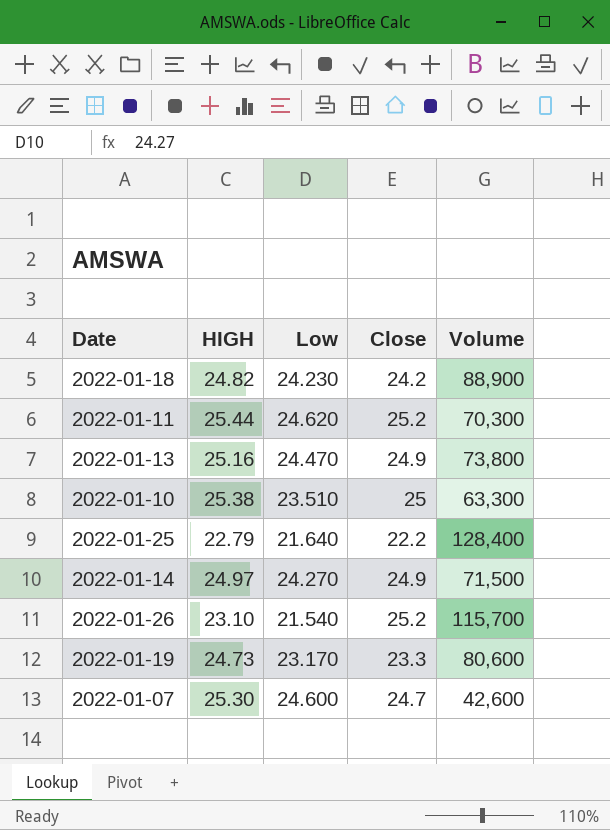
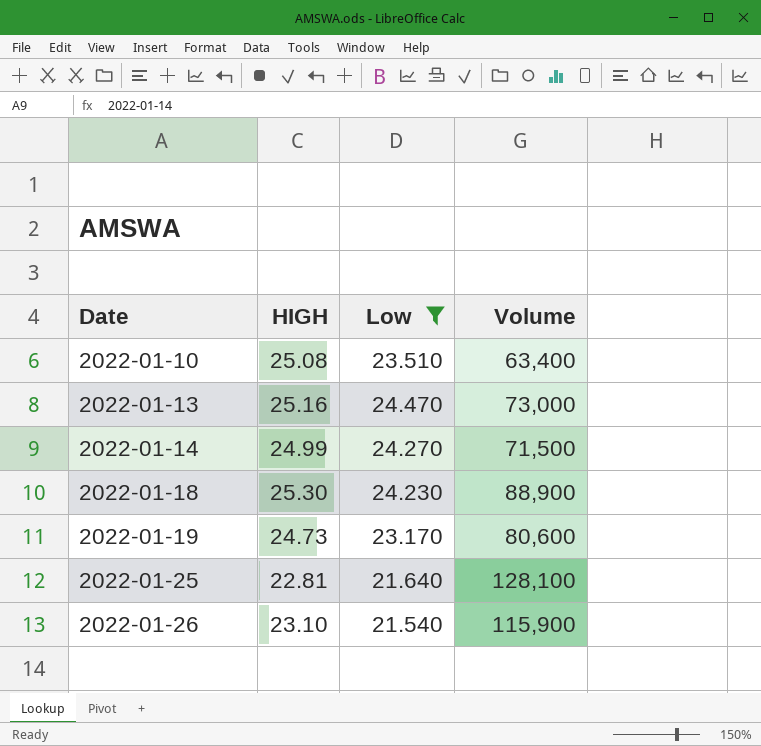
filter: none -> Low <= 24.470
row order: none -> Date ascending
column Close | position: 4 -> none
2022-01-10 | HIGH: 25.38 -> 25.08
2022-01-10 | Volume: 63,300 -> 63,400
2022-01-13 | Volume: 73,800 -> 73,000
2022-01-14 | HIGH: 24.97 -> 24.99
2022-01-18 | HIGH: 24.82 -> 25.30
2022-01-25 | HIGH: 22.79 -> 22.81
2022-01-25 | Volume: 128,400 -> 128,100
2022-01-26 | Volume: 115,700 -> 115,900

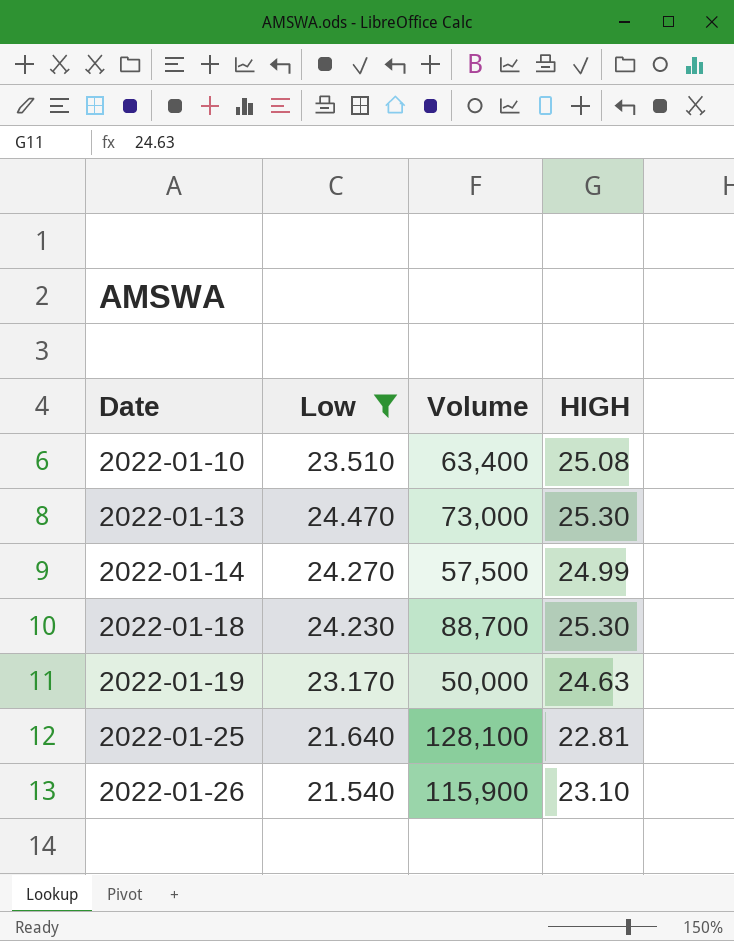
column HIGH | position: 2 -> 4
2022-01-13 | HIGH: 25.16 -> 25.30
2022-01-14 | Volume: 71,500 -> 57,500
2022-01-18 | Volume: 88,900 -> 88,700
2022-01-19 | Volume: 80,600 -> 50,000
2022-01-19 | HIGH: 24.73 -> 24.63

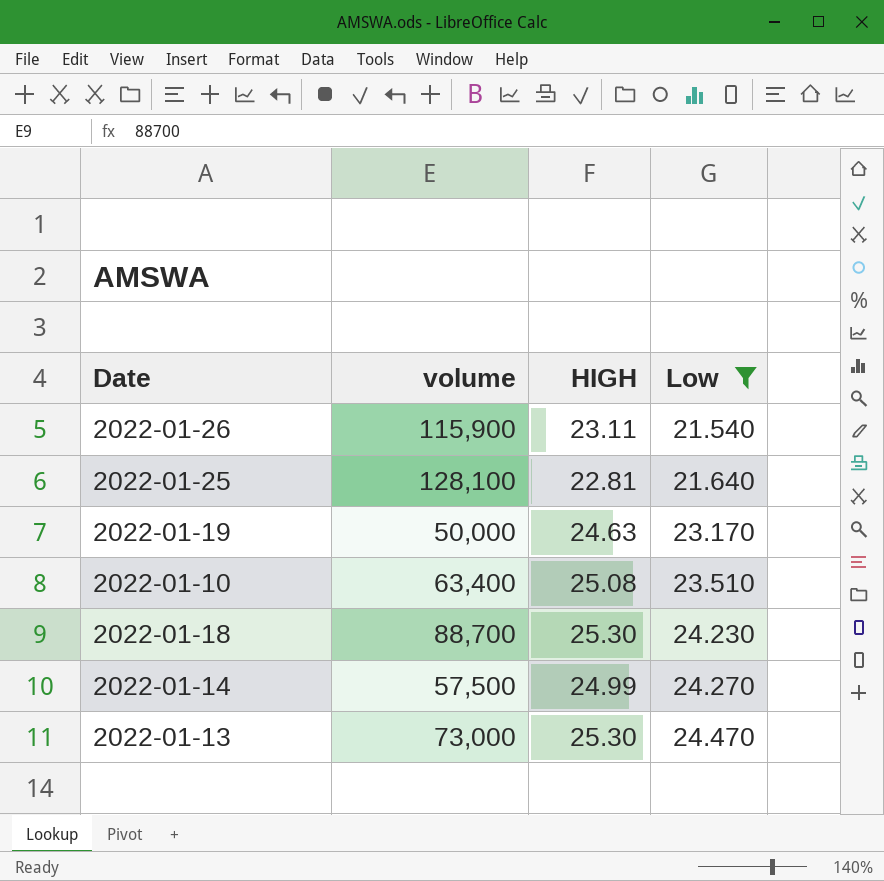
row order: Date ascending -> Low ascending
column name: Volume -> volume
column Low | position: 2 -> 4
2022-01-26 | HIGH: 23.10 -> 23.11

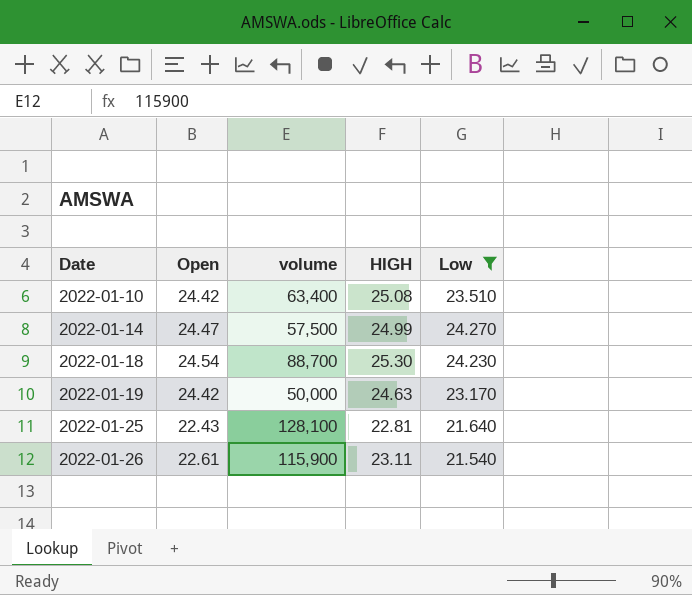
row order: Low ascending -> Date ascending
column Open | position: none -> 2
row 2022-01-13: 73,000 | 25.30 | 24.470 -> none

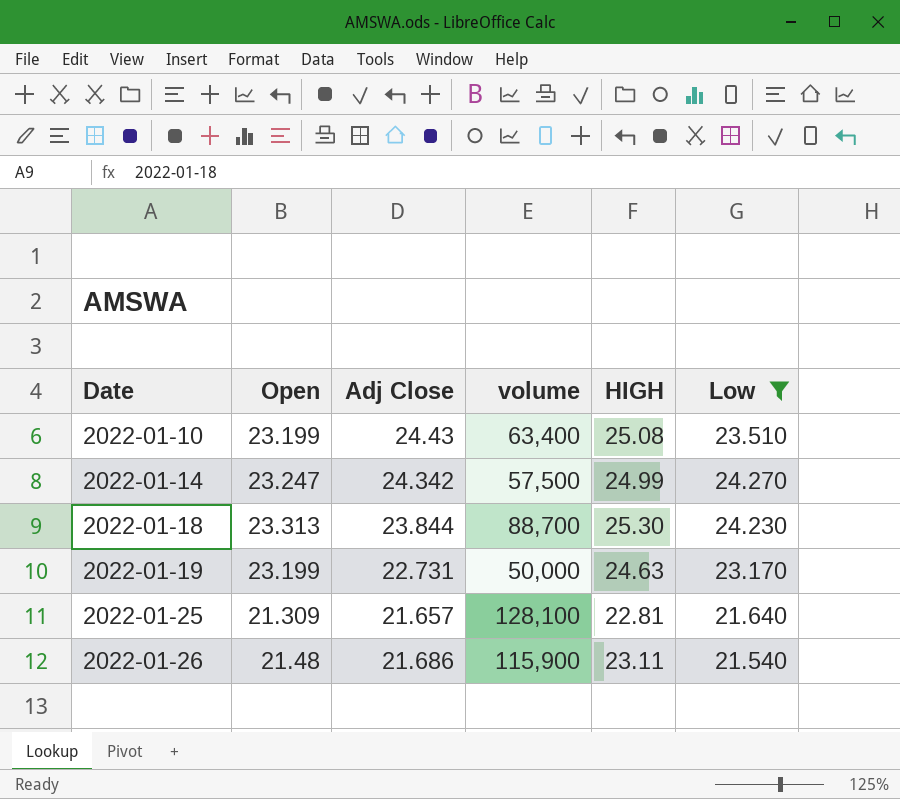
column Adj Close | position: none -> 3
2022-01-10 | Open: 24.42 -> 23.199
2022-01-14 | Open: 24.47 -> 23.247
2022-01-18 | Open: 24.54 -> 23.313
2022-01-19 | Open: 24.42 -> 23.199
2022-01-25 | Open: 22.43 -> 21.309
2022-01-26 | Open: 22.61 -> 21.48

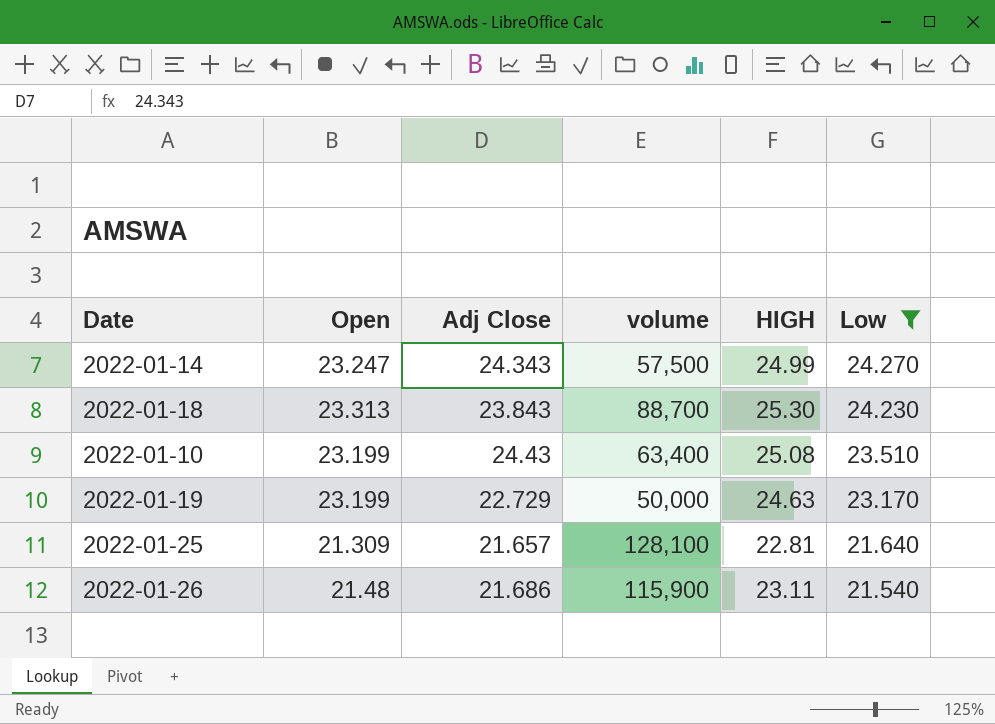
row order: Date ascending -> Low descending
2022-01-14 | Adj Close: 24.342 -> 24.343
2022-01-18 | Adj Close: 23.844 -> 23.843
2022-01-19 | Adj Close: 22.731 -> 22.729

